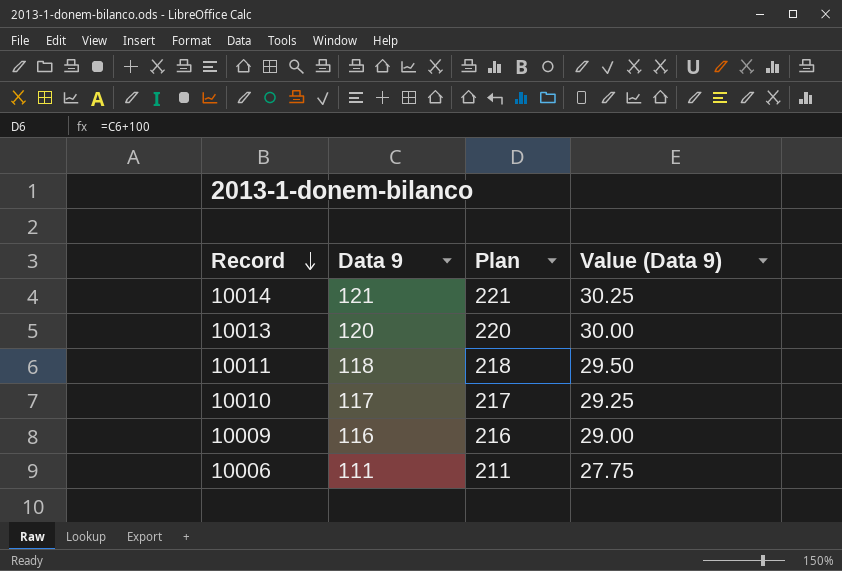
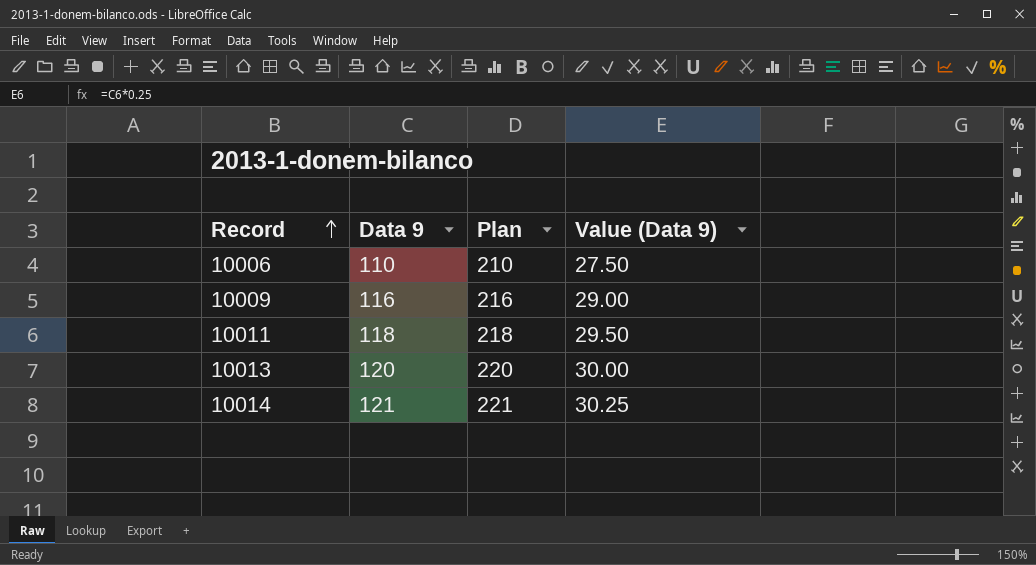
row order: Record descending -> Record ascending
row 10010: 117 | 217 | 29.25 -> none
10006 | Data 9: 111 -> 110
10006 | Plan: 211 -> 210
10006 | Value (Data 9): 27.75 -> 27.50

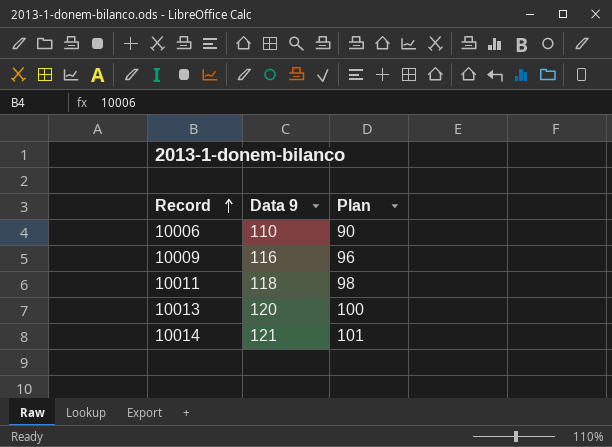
column Value (Data 9) | formula: [Data 9] * 0.25 -> none
column Plan | formula: [Data 9] + 100 -> [Data 9] - 20

